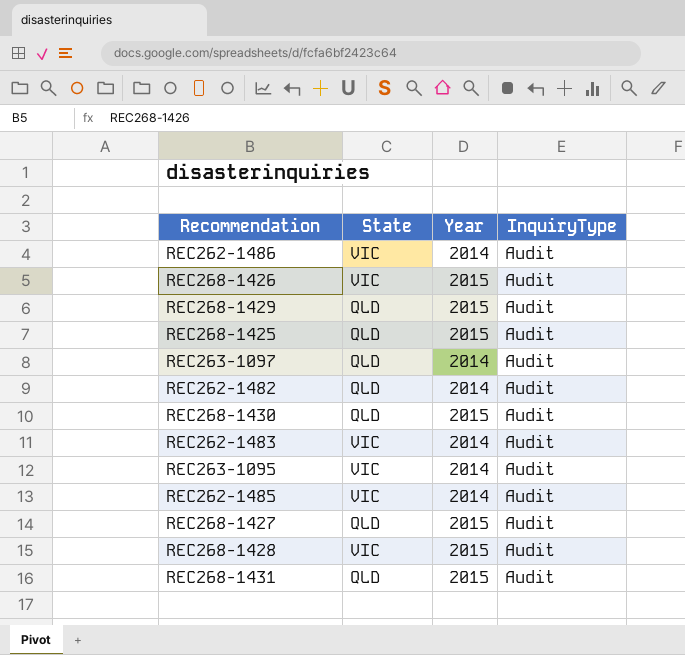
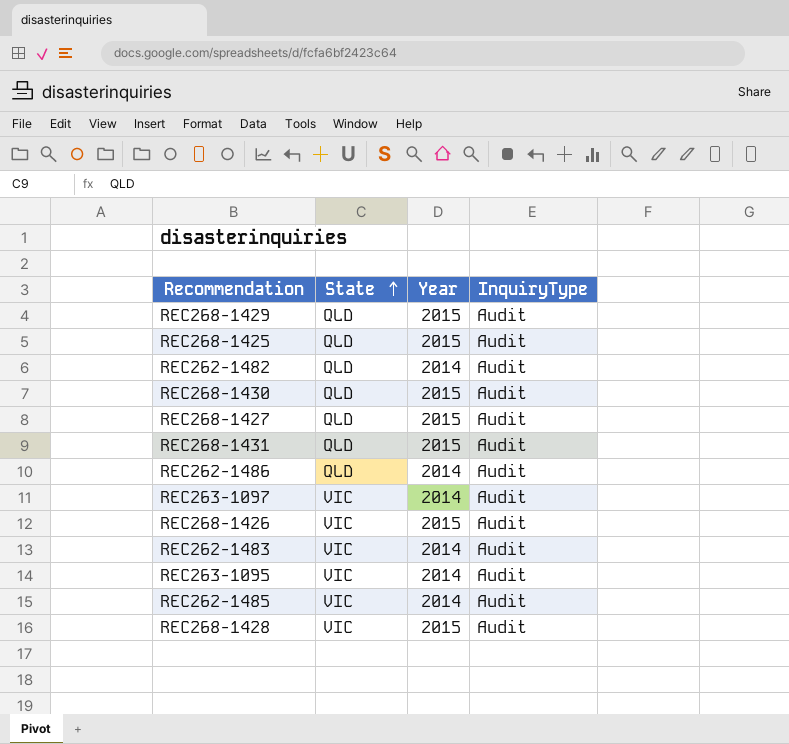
row order: none -> State ascending
REC262-1486 | State: VIC -> QLD
REC263-1097 | State: QLD -> VIC

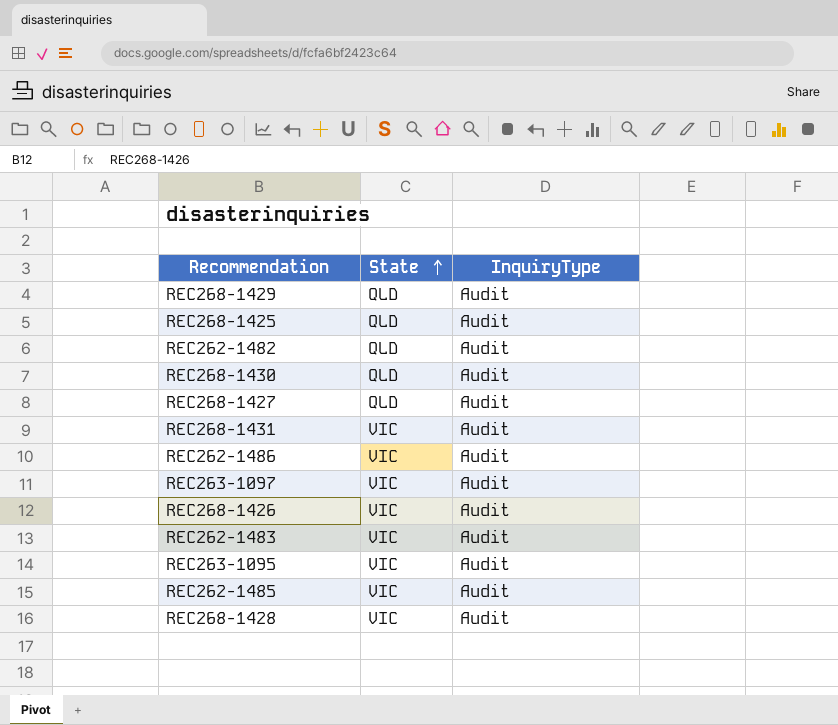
column Year | position: 3 -> none
REC268-1431 | State: QLD -> VIC
REC262-1486 | State: QLD -> VIC

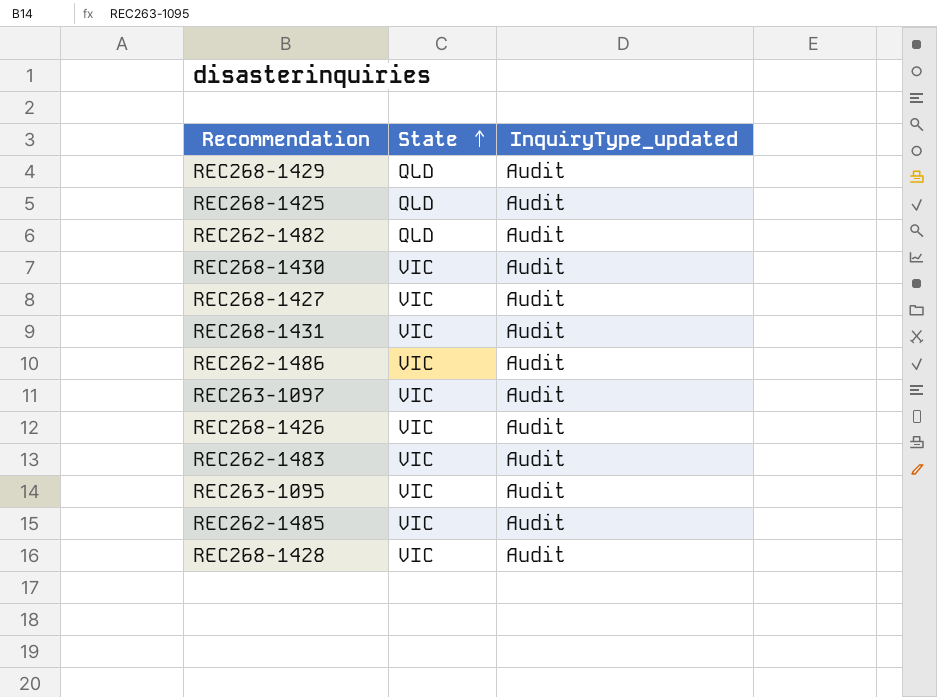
column name: InquiryType -> InquiryType_updated
REC268-1430 | State: QLD -> VIC
REC268-1427 | State: QLD -> VIC

